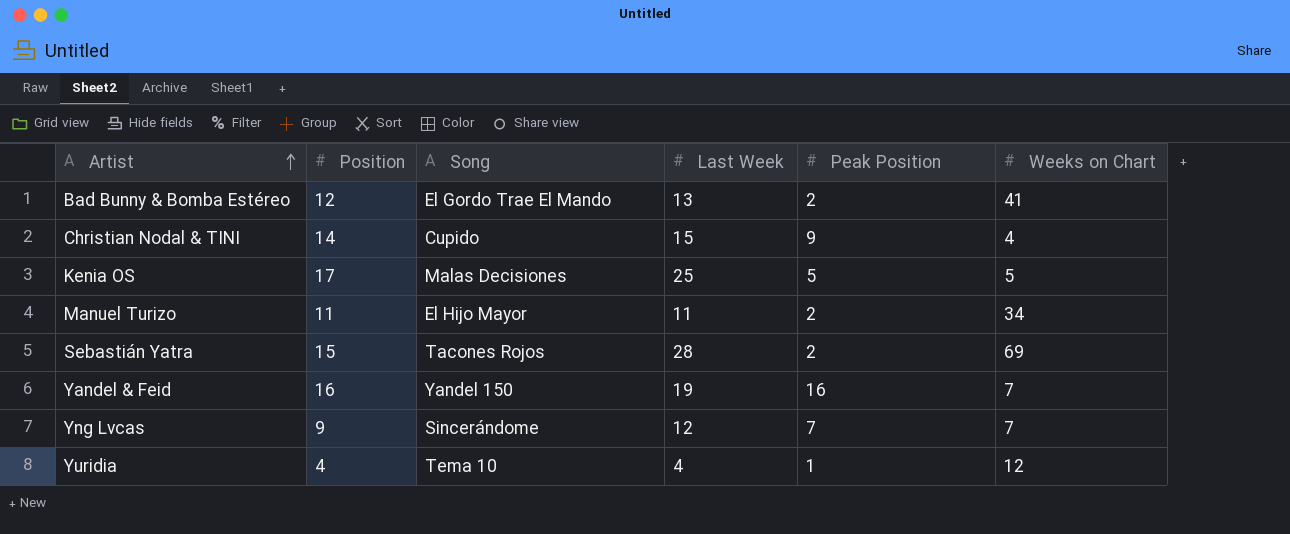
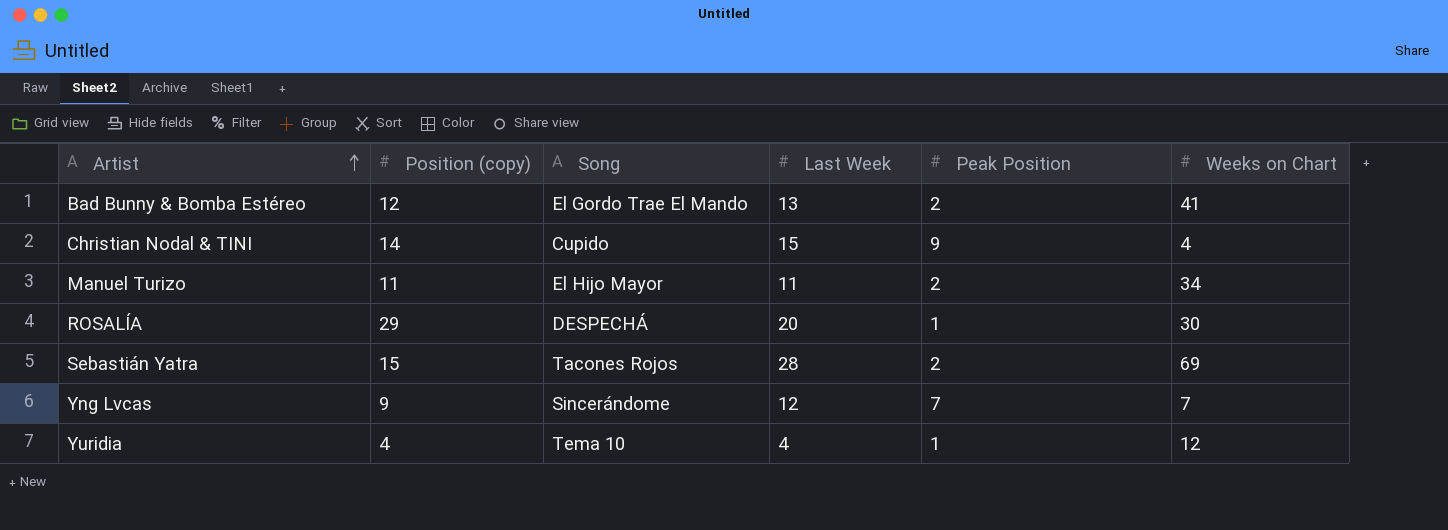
column name: Position -> Position (copy)
row Kenia OS: 17 | Malas Decisiones | 25 | 5 | 5 -> none
row Yandel & Feid: 16 | Yandel 150 | 19 | 16 | 7 -> none
row ROSALÍA: none -> 29 | DESPECHÁ | 20 | 1 | 30

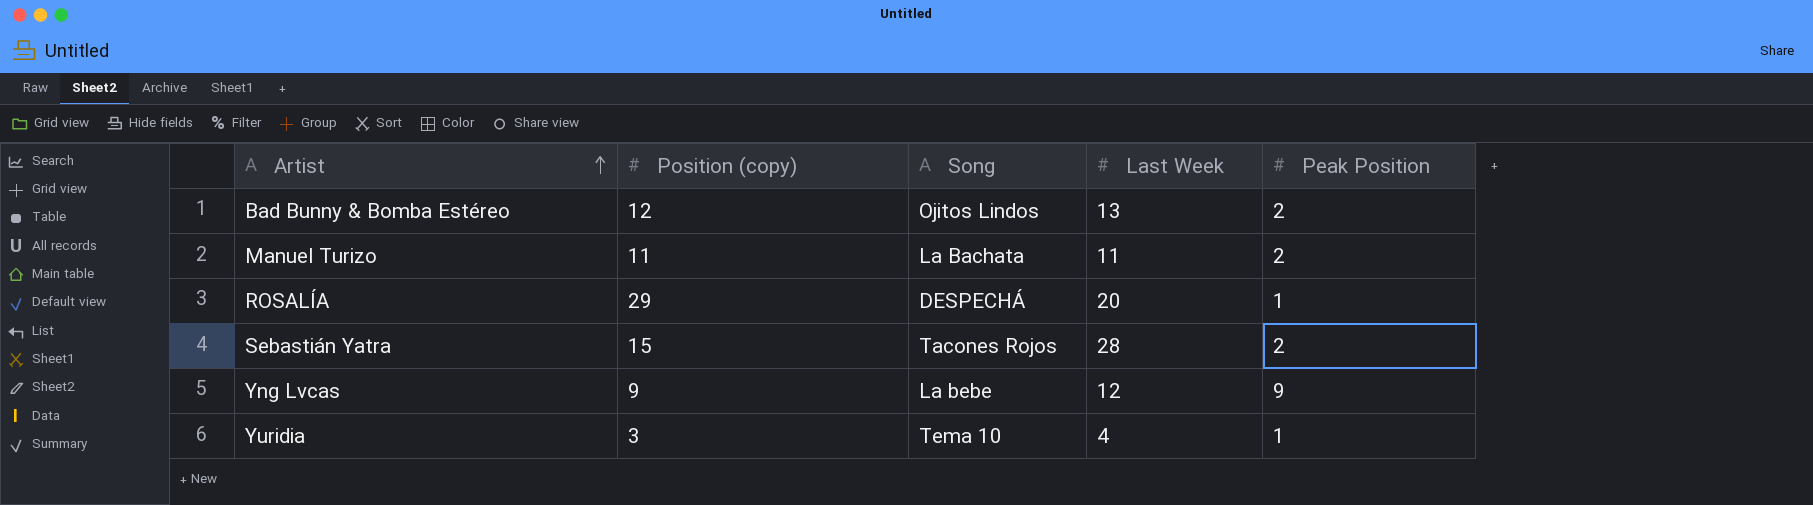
column Weeks on Chart | position: 6 -> none
row Christian Nodal & TINI: 14 | Cupido | 15 | 9 | 4 -> none
Bad Bunny & Bomba Estéreo | Song: El Gordo Trae El Mando -> Ojitos Lindos
Manuel Turizo | Song: El Hijo Mayor -> La Bachata
Yng Lvcas | Song: Sincerándome -> La bebe
Yng Lvcas | Peak Position: 7 -> 9
Yuridia | Position (copy): 4 -> 3

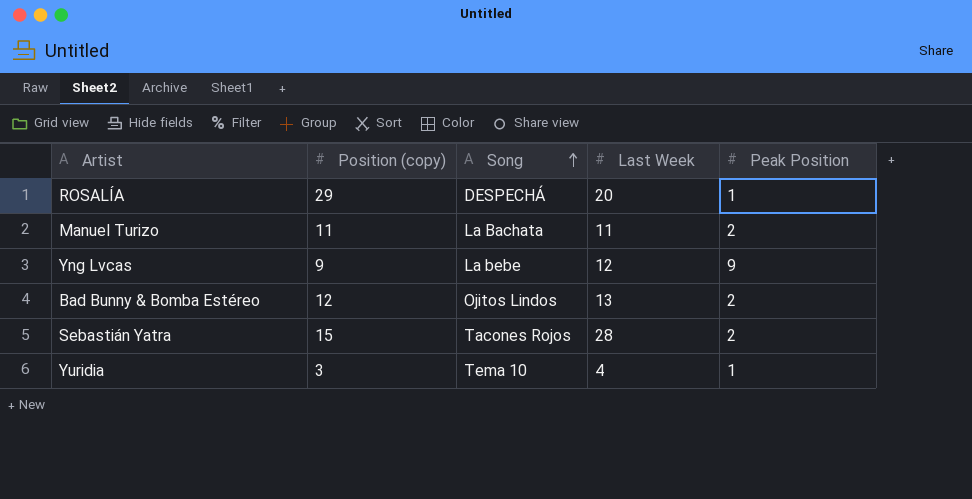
row order: Artist ascending -> Song ascending

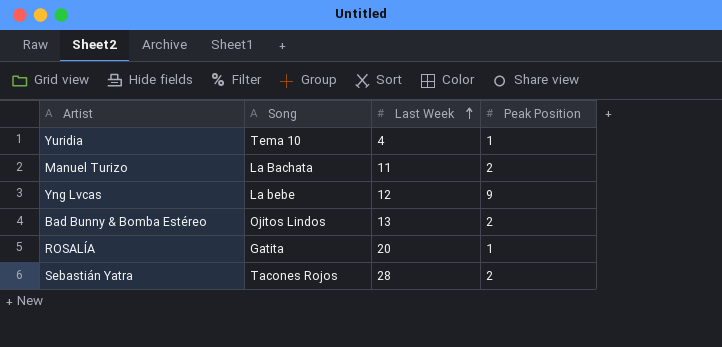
row order: Song ascending -> Last Week ascending
column Position (copy) | position: 2 -> none
ROSALÍA | Song: DESPECHÁ -> Gatita

